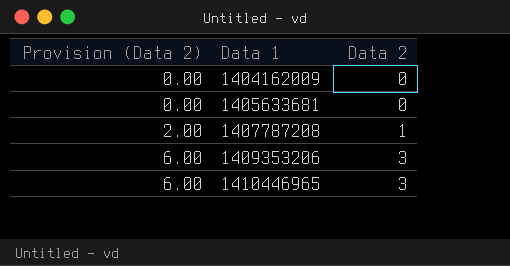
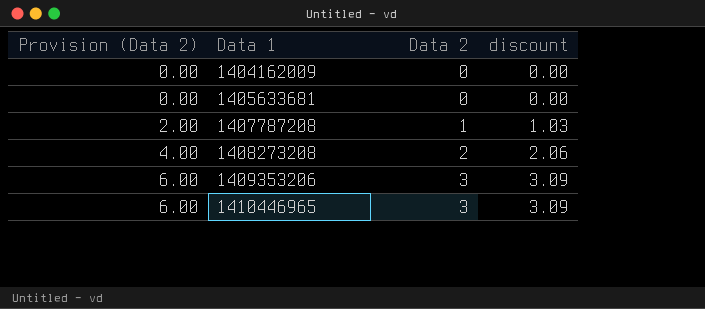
column discount | formula: none -> [Data 2] * 1.03
row 1408273208: none -> 4.00 | 2 | 2.06

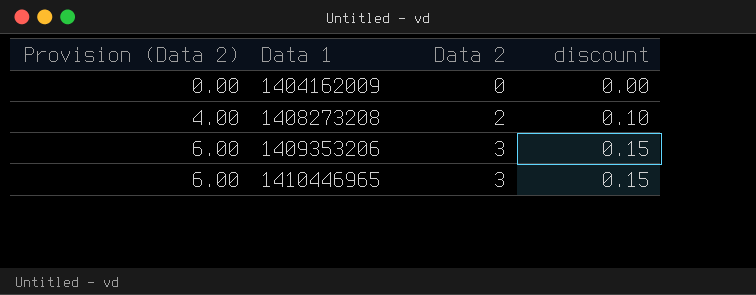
column discount | formula: [Data 2] * 1.03 -> [Data 2] * 0.05
row 1405633681: 0.00 | 0 | 0.00 -> none
row 1407787208: 2.00 | 1 | 1.03 -> none

